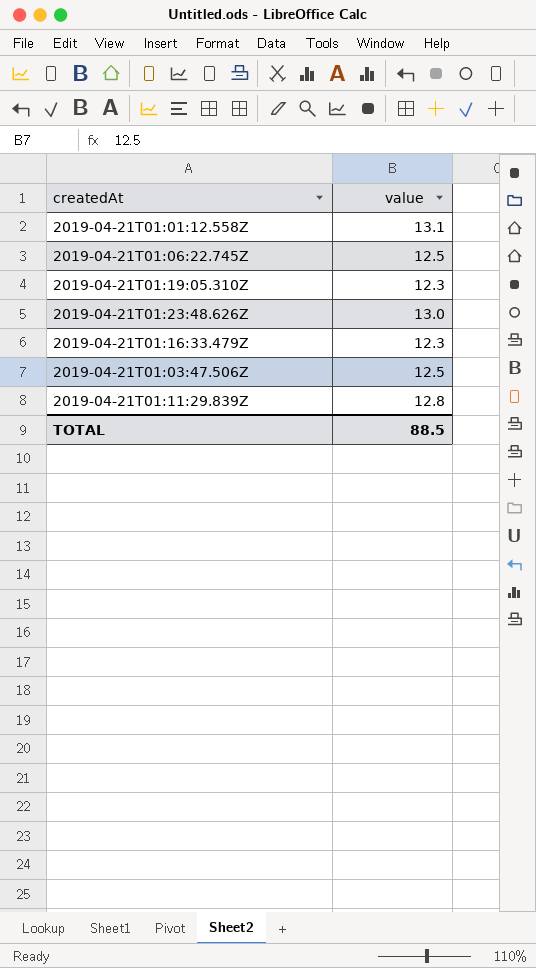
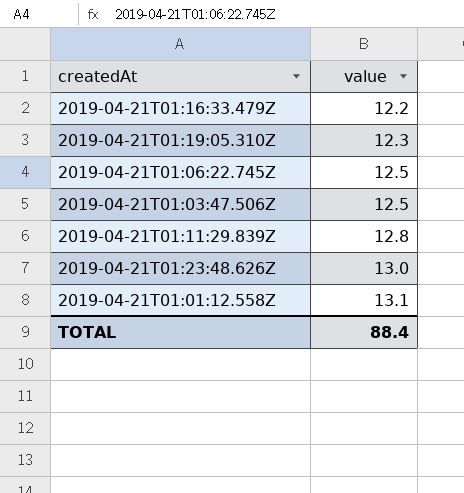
row order: none -> value ascending
2019-04-21T01:16:33.479Z | value: 12.3 -> 12.2
TOTAL | value: 88.5 -> 88.4

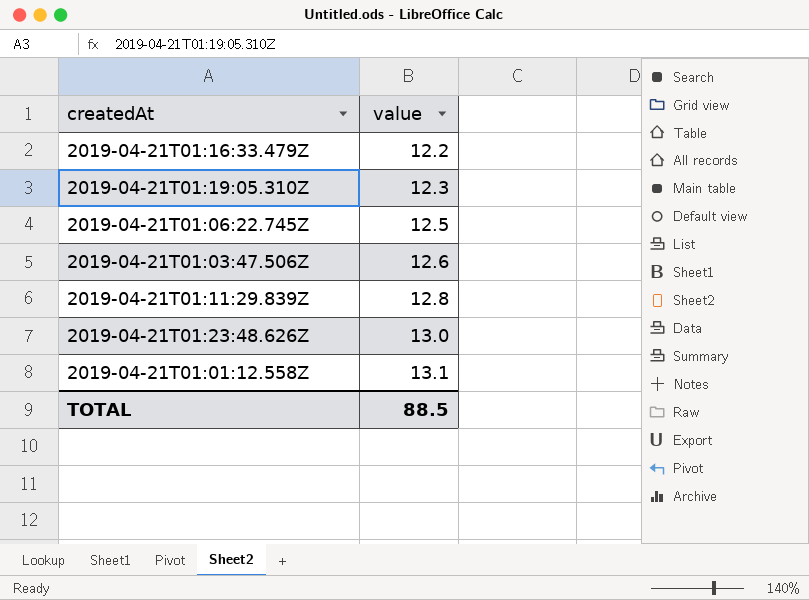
2019-04-21T01:03:47.506Z | value: 12.5 -> 12.6
TOTAL | value: 88.4 -> 88.5

